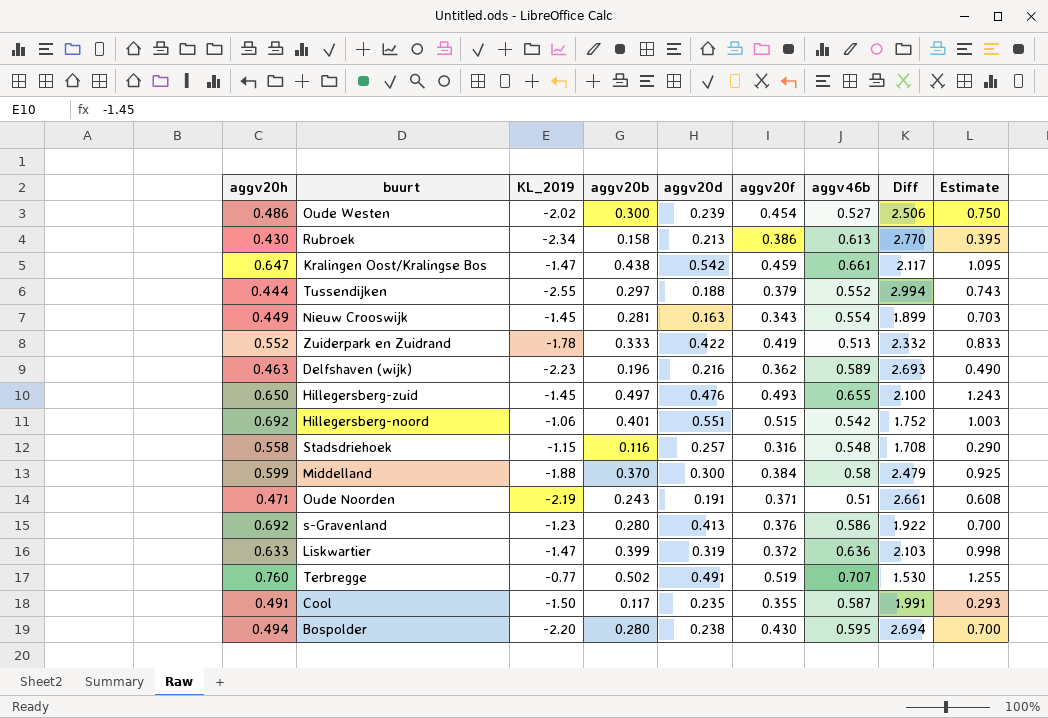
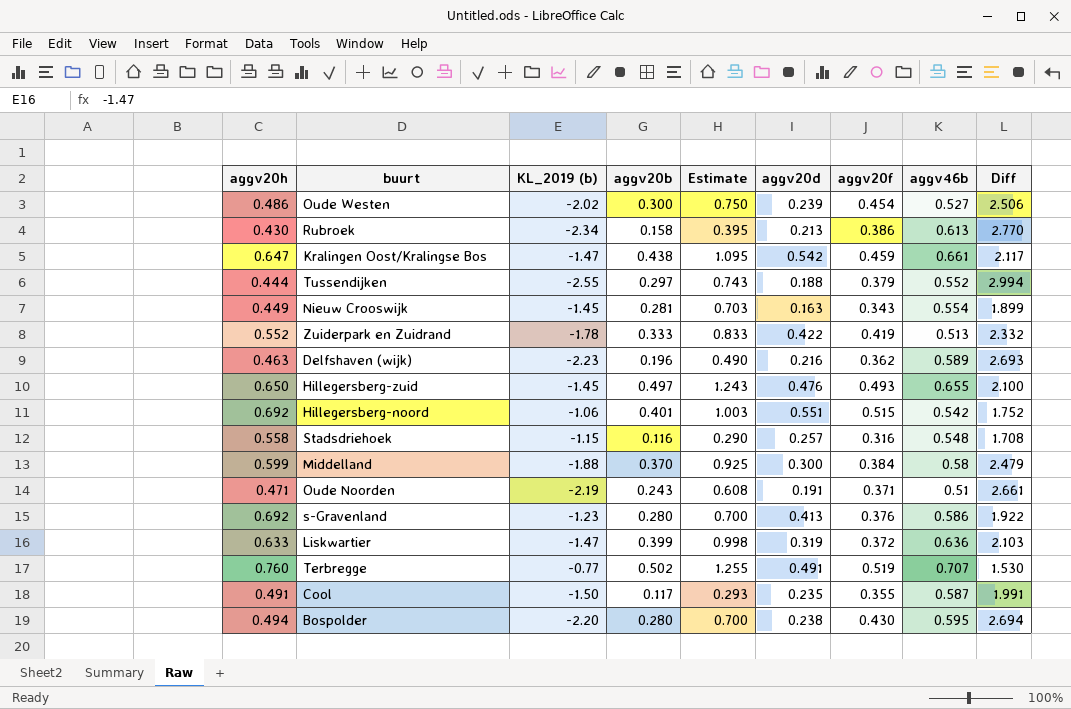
column name: KL_2019 -> KL_2019 (b)
column Estimate | position: 9 -> 5

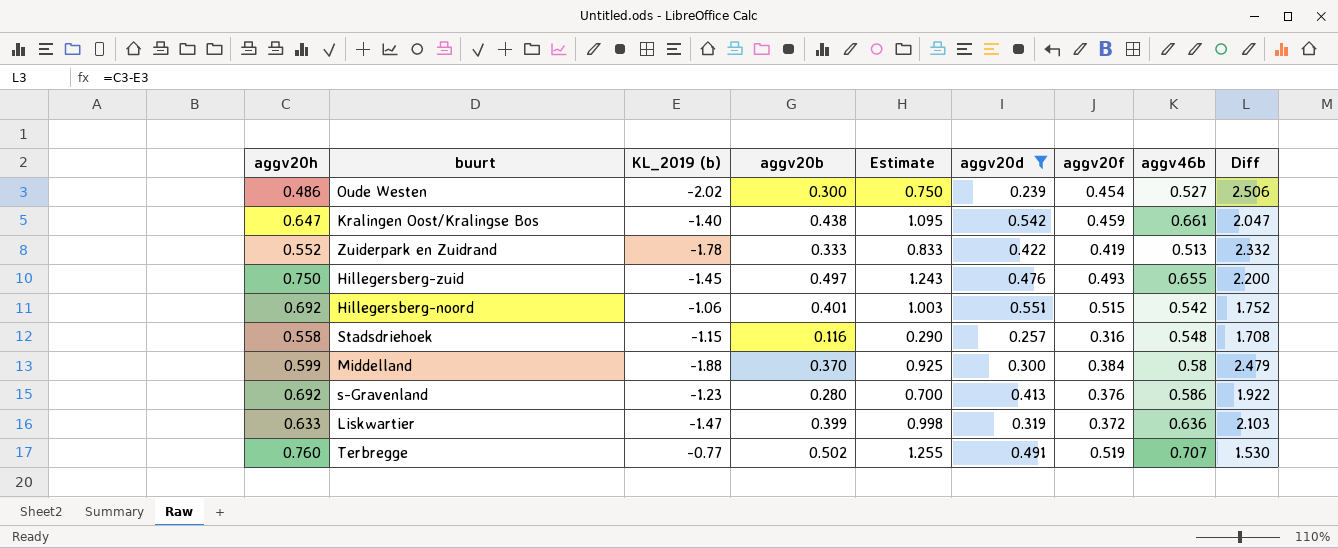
filter: none -> aggv20d >= 0.239
Kralingen Oost/Kralingse Bos | KL_2019 (b): -1.47 -> -1.40
Kralingen Oost/Kralingse Bos | Diff: 2.117 -> 2.047
Hillegersberg-zuid | aggv20h: 0.650 -> 0.750
Hillegersberg-zuid | Diff: 2.100 -> 2.200

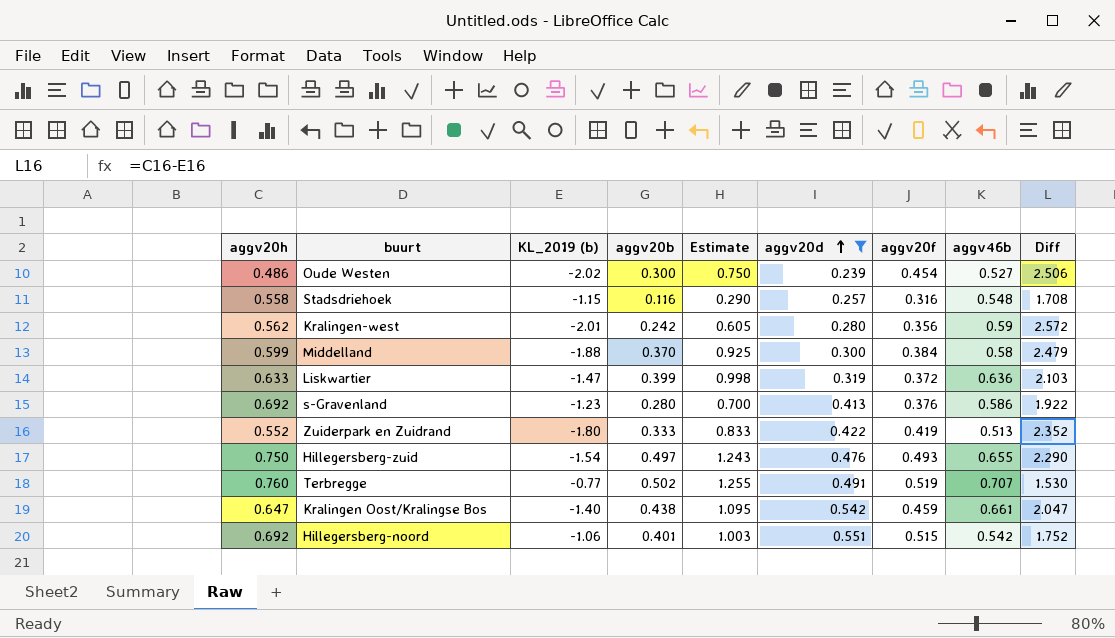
row order: none -> aggv20d ascending
row Kralingen-west: none -> 0.562 | -2.01 | 0.242 | 0.605 | 0.280 | 0.356 | 0.59 | 2.572
Zuiderpark en Zuidrand | KL_2019 (b): -1.78 -> -1.80
Zuiderpark en Zuidrand | Diff: 2.332 -> 2.352
Hillegersberg-zuid | KL_2019 (b): -1.45 -> -1.54
Hillegersberg-zuid | Diff: 2.200 -> 2.290

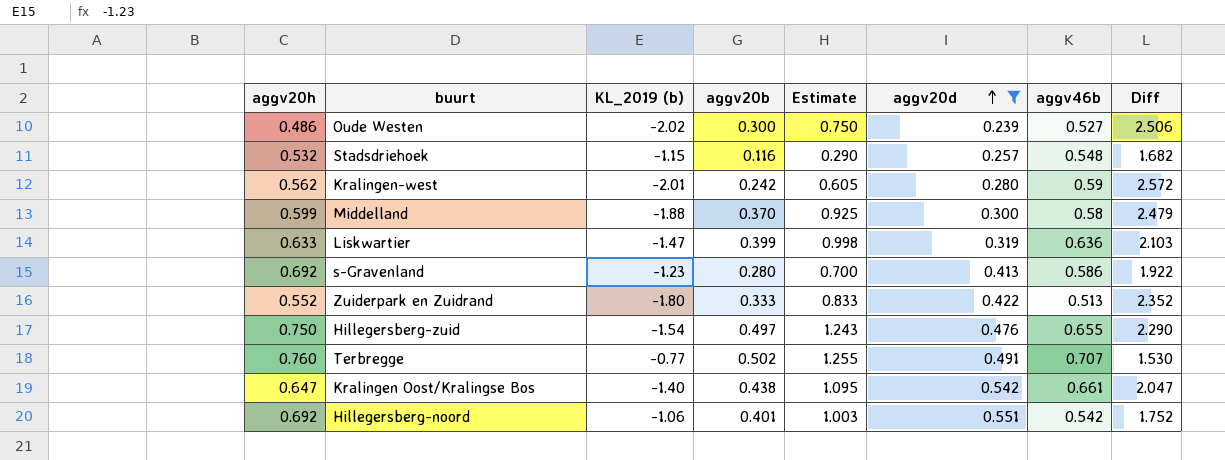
column aggv20f | position: 7 -> none
Stadsdriehoek | aggv20h: 0.558 -> 0.532
Stadsdriehoek | Diff: 1.708 -> 1.682

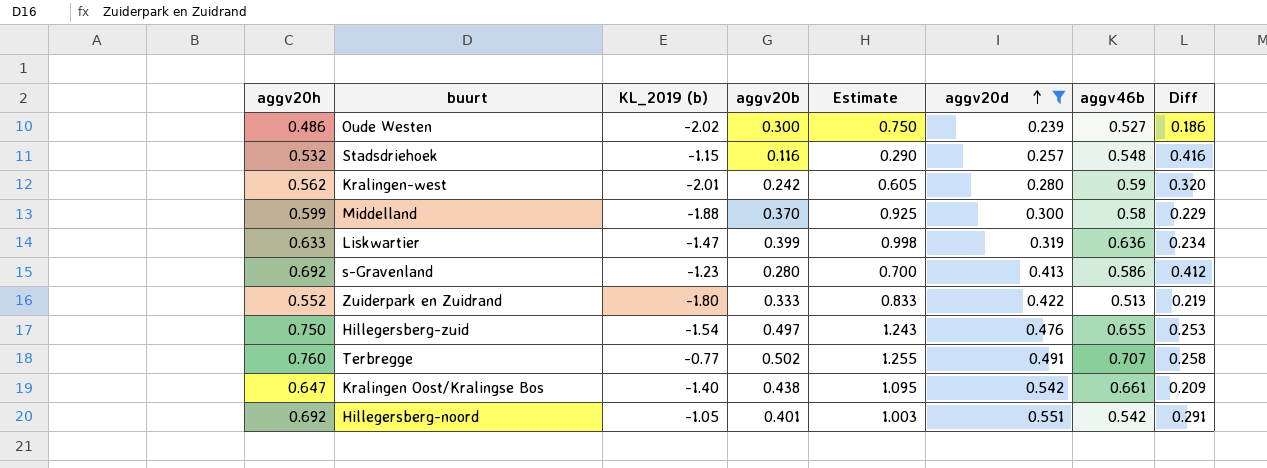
column Diff | formula: [aggv20h] - [KL_2019 (b)] -> [aggv20h] - [aggv20b]
Hillegersberg-noord | KL_2019 (b): -1.06 -> -1.05

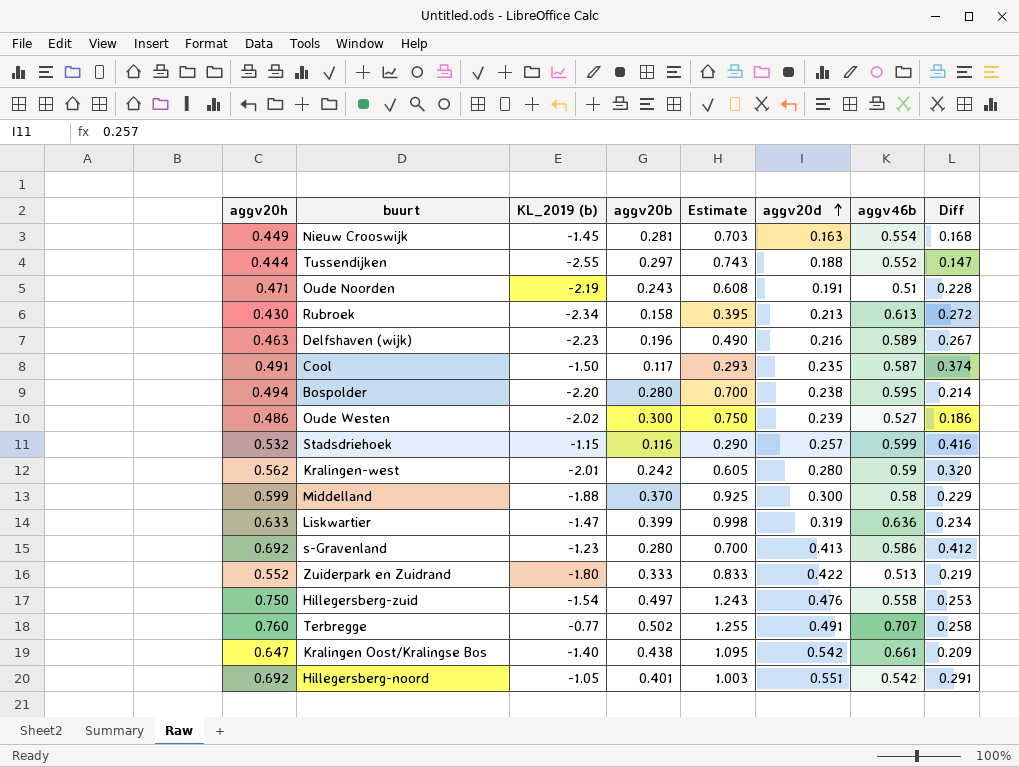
filter: aggv20d >= 0.239 -> none
Stadsdriehoek | aggv46b: 0.548 -> 0.599
Hillegersberg-zuid | aggv46b: 0.655 -> 0.558

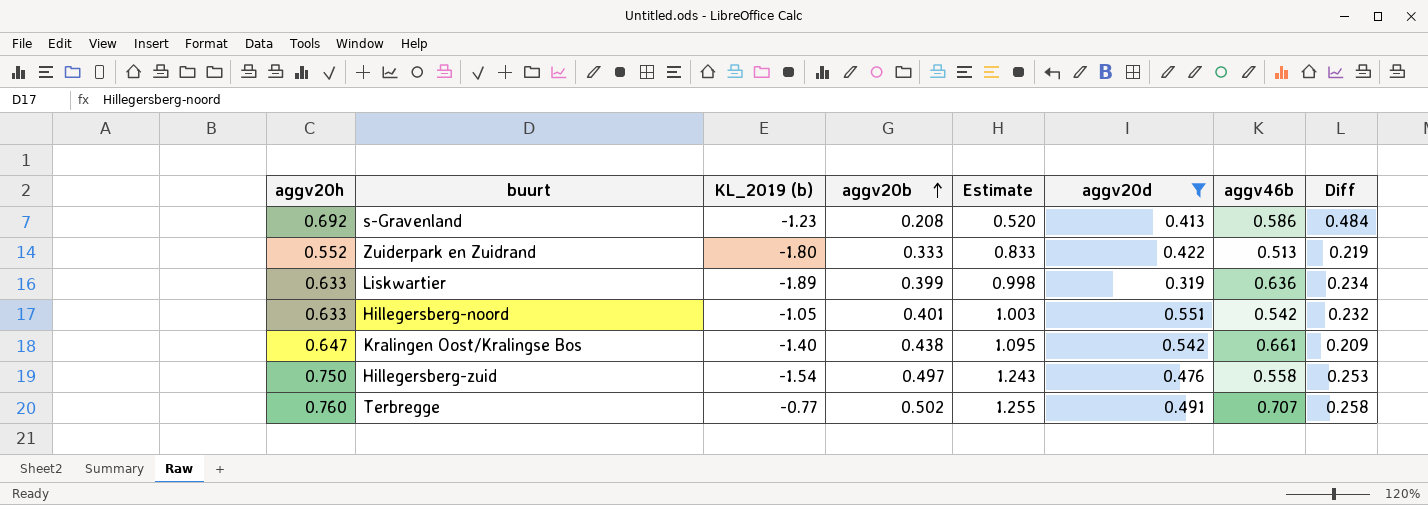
filter: none -> aggv20d >= 0.319
row order: aggv20d ascending -> aggv20b ascending
s-Gravenland | aggv20b: 0.280 -> 0.208
s-Gravenland | Estimate: 0.700 -> 0.520
s-Gravenland | Diff: 0.412 -> 0.484
Liskwartier | KL_2019 (b): -1.47 -> -1.89
Hillegersberg-noord | aggv20h: 0.692 -> 0.633
Hillegersberg-noord | Diff: 0.291 -> 0.232

